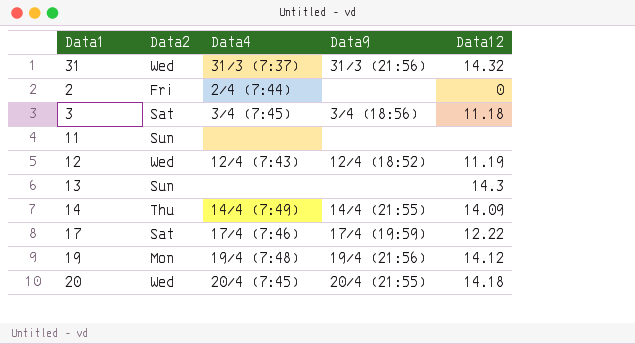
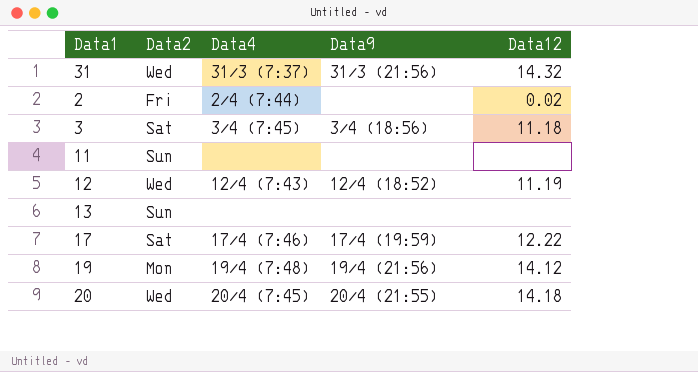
row 14: Thu | 14/4 (7:49) | 14/4 (21:55) | 14.09 -> none
2 | Data12: 0 -> 0.02
13 | Data12: 14.3 -> none

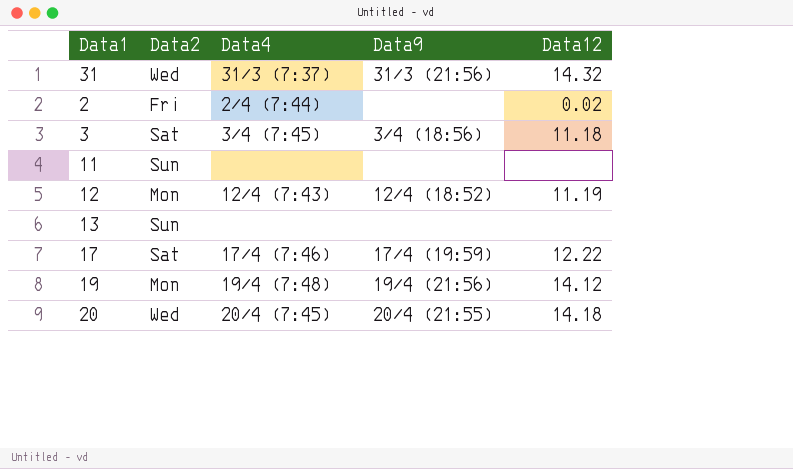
12 | Data2: Wed -> Mon

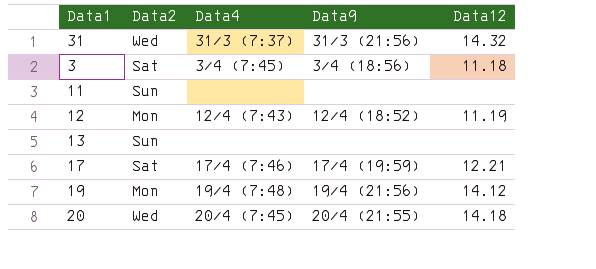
row 2: Fri | 2/4 (7:44) | none | 0.02 -> none
17 | Data12: 12.22 -> 12.21

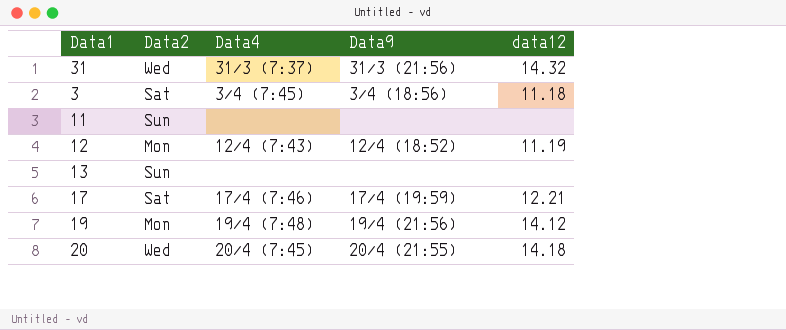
column name: Data12 -> data12

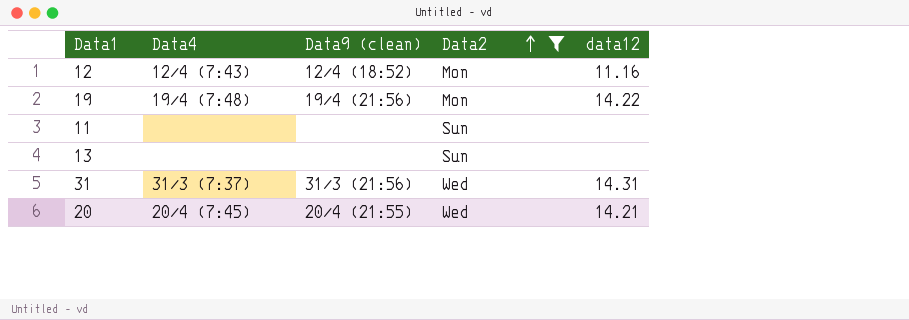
filter: none -> Data2 != Sat
row order: none -> Data2 ascending
column name: Data9 -> Data9 (clean)
column Data2 | position: 2 -> 4
12 | data12: 11.19 -> 11.16
19 | data12: 14.12 -> 14.22
31 | data12: 14.32 -> 14.31
20 | data12: 14.18 -> 14.21

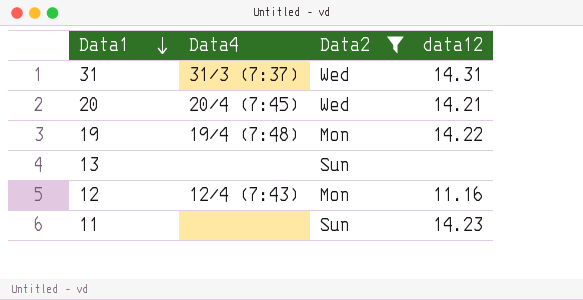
row order: Data2 ascending -> Data1 descending
column Data9 (clean) | position: 3 -> none
11 | data12: none -> 14.23

